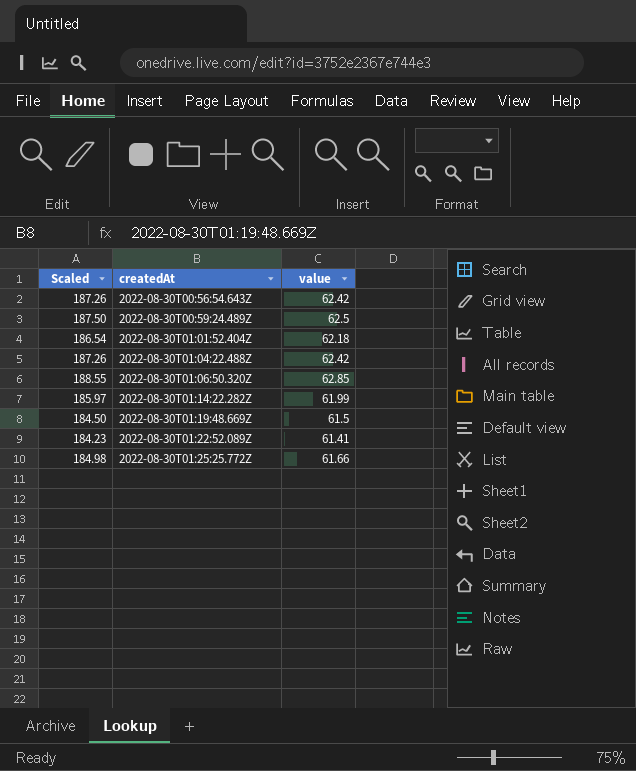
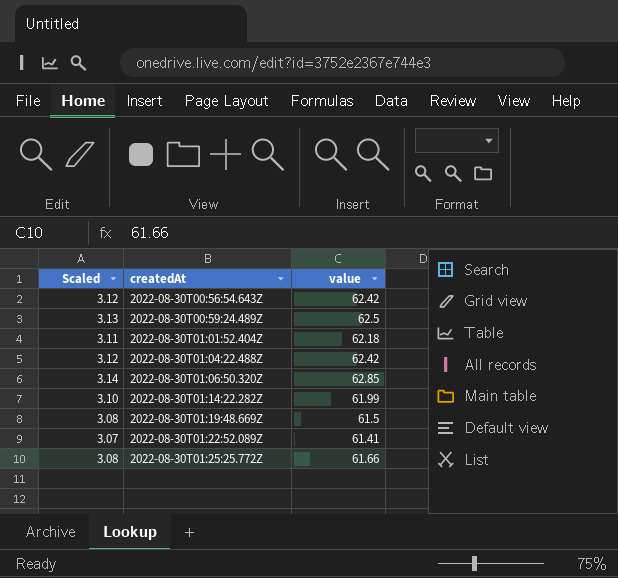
column Scaled | formula: [value] * 3 -> [value] * 0.05

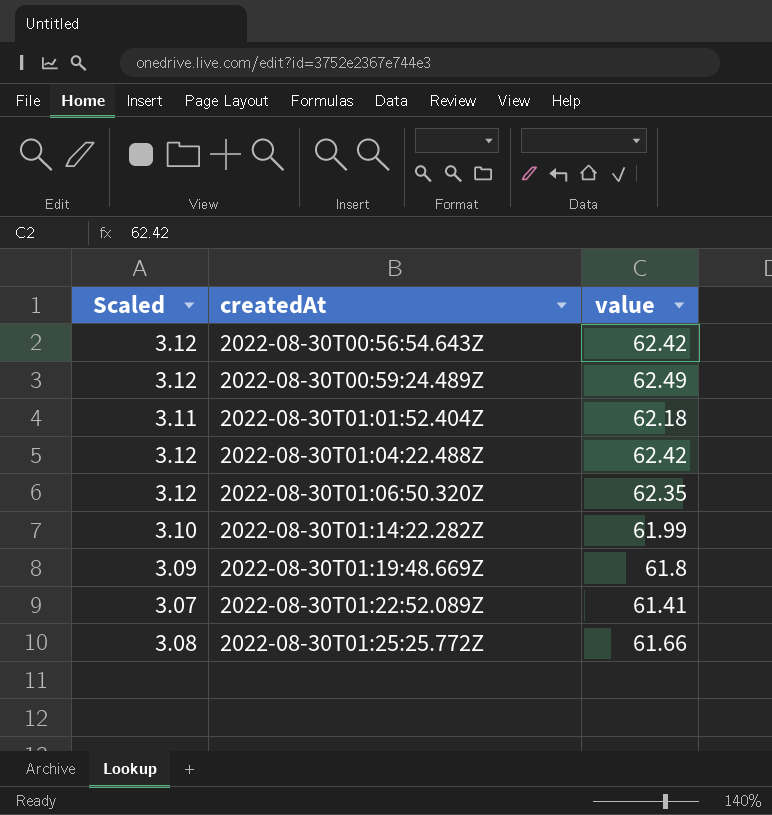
2022-08-30T00:59:24.489Z | Scaled: 3.13 -> 3.12
2022-08-30T00:59:24.489Z | value: 62.5 -> 62.49
2022-08-30T01:06:50.320Z | Scaled: 3.14 -> 3.12
2022-08-30T01:06:50.320Z | value: 62.85 -> 62.35
2022-08-30T01:19:48.669Z | Scaled: 3.08 -> 3.09
2022-08-30T01:19:48.669Z | value: 61.5 -> 61.8

